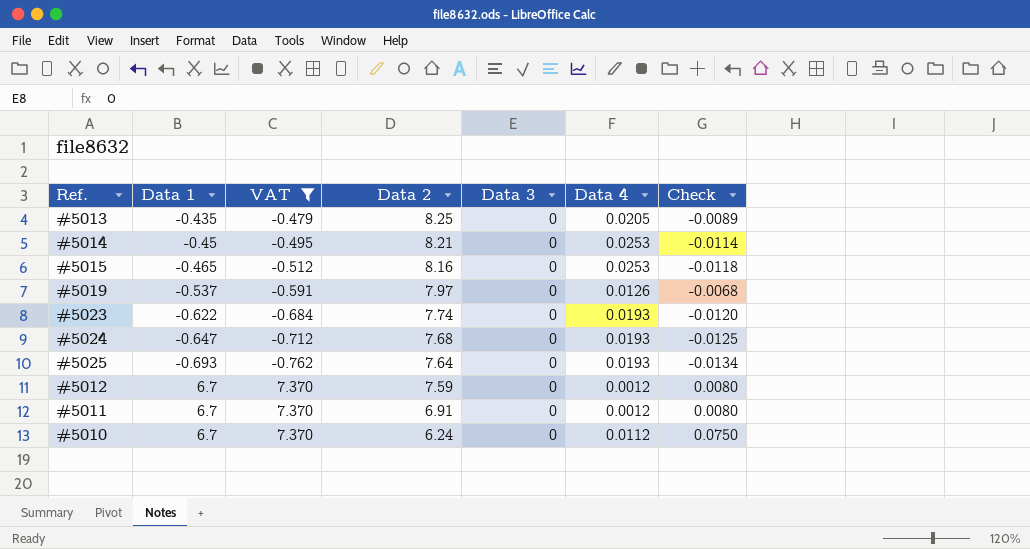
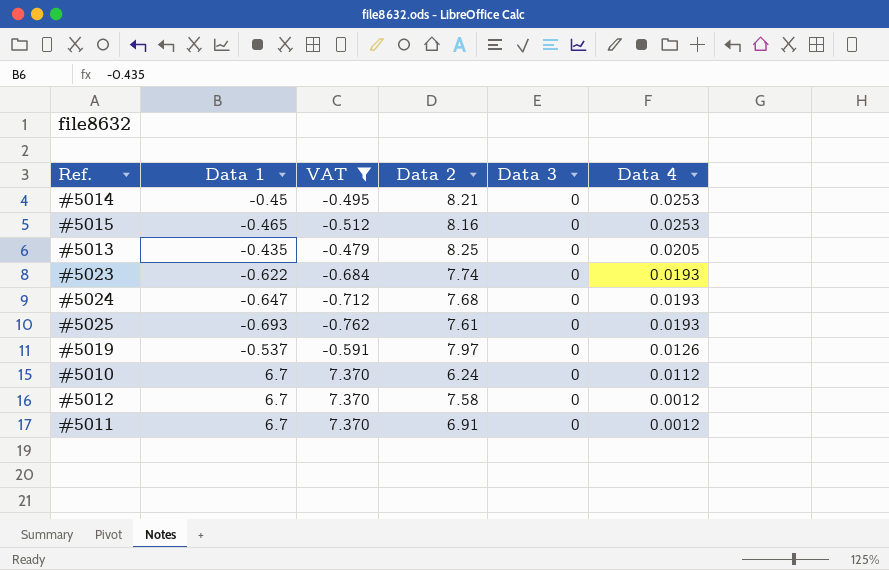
row order: Data 2 descending -> Data 4 descending
column Check | formula: [Data 1] * [Data 4] -> none
#5025 | Data 2: 7.64 -> 7.61
#5012 | Data 2: 7.59 -> 7.58

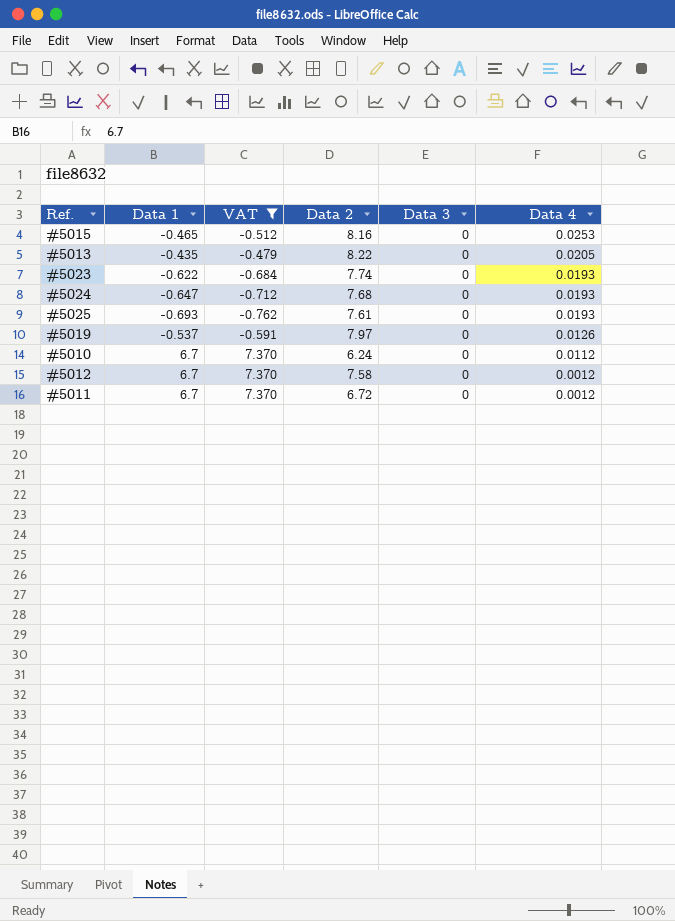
row #5014: -0.45 | -0.495 | 8.21 | 0 | 0.0253 -> none
#5013 | Data 2: 8.25 -> 8.22
#5011 | Data 2: 6.91 -> 6.72

